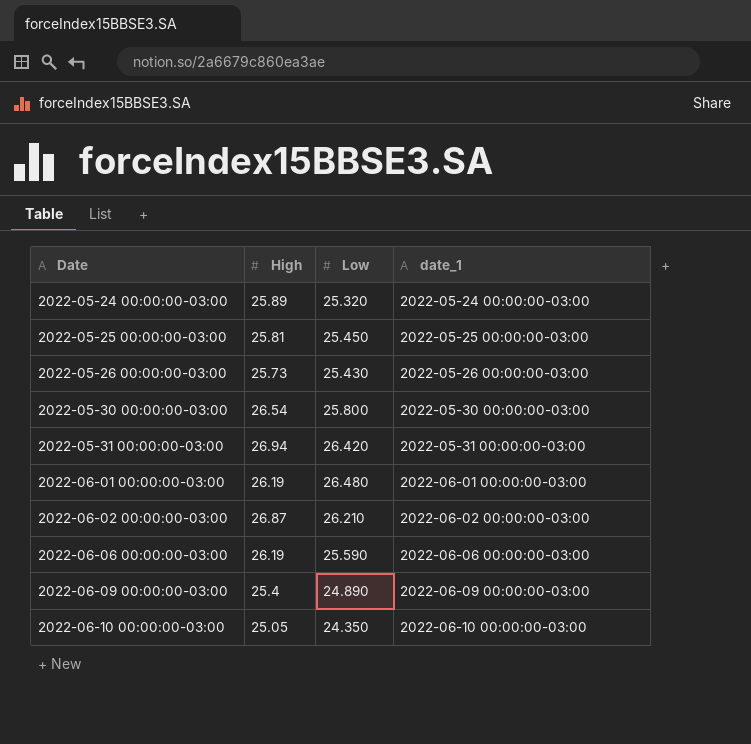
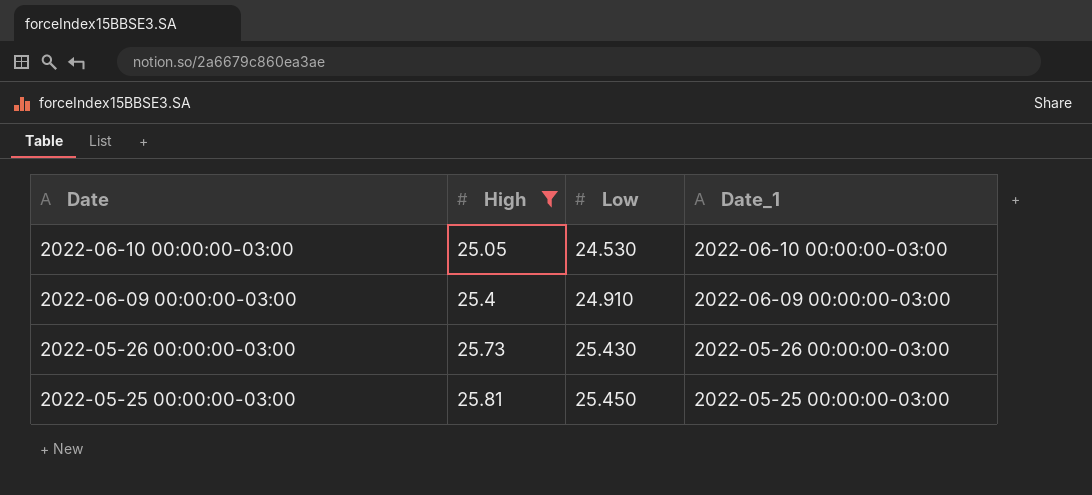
filter: none -> High <= 25.81
row order: Date ascending -> Date descending
column name: date_1 -> Date_1
2022-06-10 00:00:00-03:00 | Low: 24.350 -> 24.530
2022-06-09 00:00:00-03:00 | Low: 24.890 -> 24.910

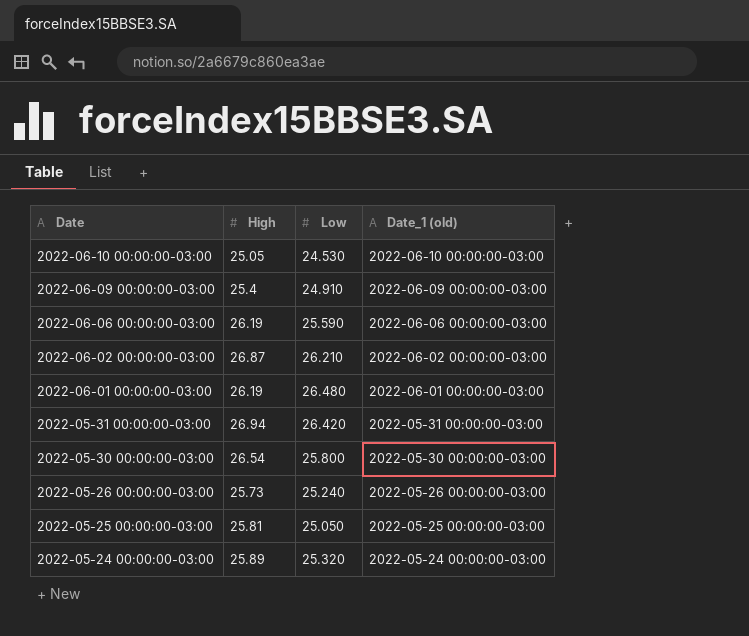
filter: High <= 25.81 -> none
column name: Date_1 -> Date_1 (old)
2022-05-26 00:00:00-03:00 | Low: 25.430 -> 25.240
2022-05-25 00:00:00-03:00 | Low: 25.450 -> 25.050

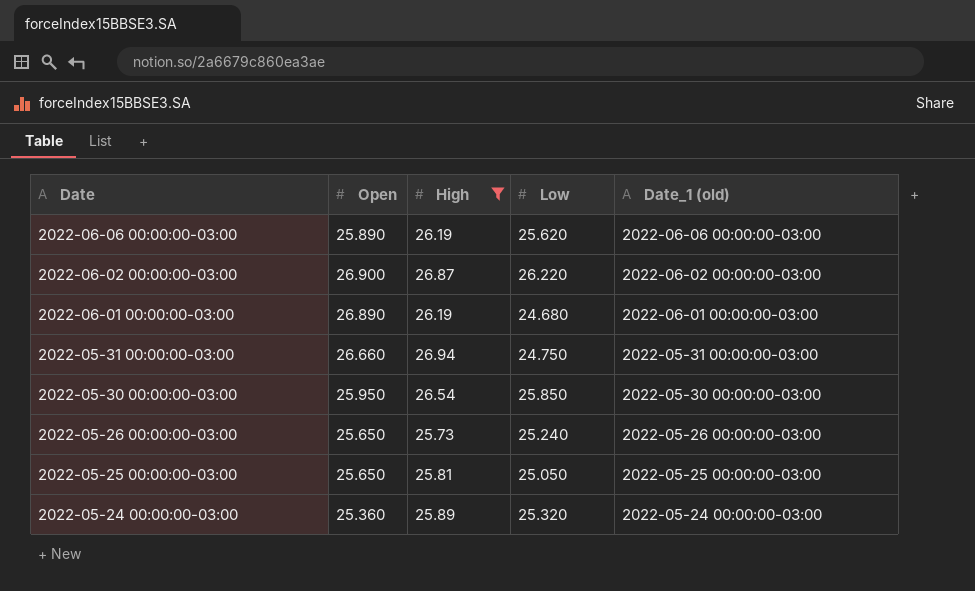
filter: none -> High >= 25.73
column Open | position: none -> 2
2022-06-06 00:00:00-03:00 | Low: 25.590 -> 25.620
2022-06-02 00:00:00-03:00 | Low: 26.210 -> 26.220
2022-06-01 00:00:00-03:00 | Low: 26.480 -> 24.680
2022-05-31 00:00:00-03:00 | Low: 26.420 -> 24.750
2022-05-30 00:00:00-03:00 | Low: 25.800 -> 25.850

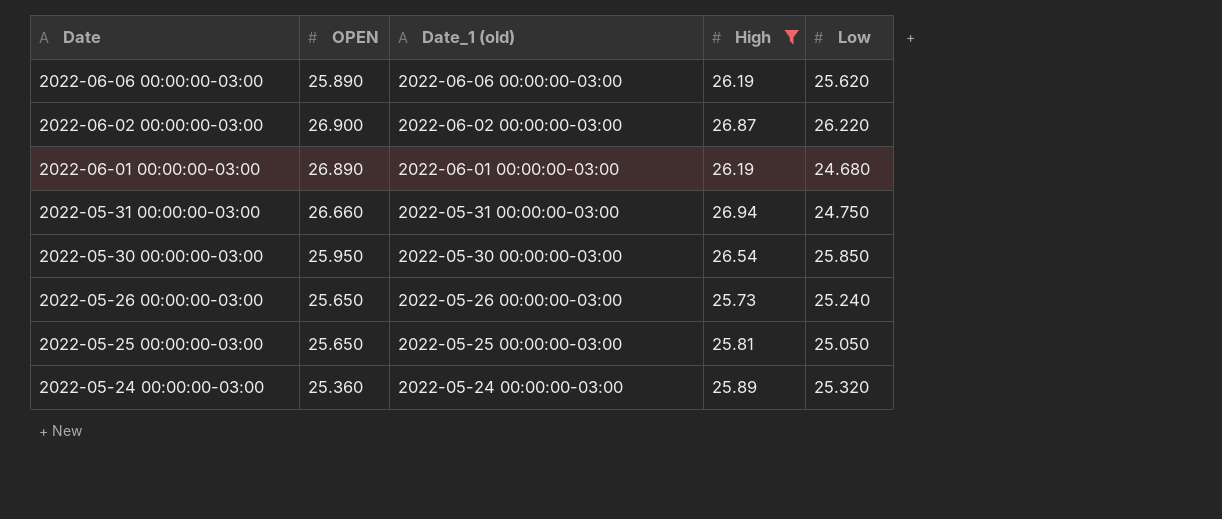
column name: Open -> OPEN
column Date_1 (old) | position: 5 -> 3

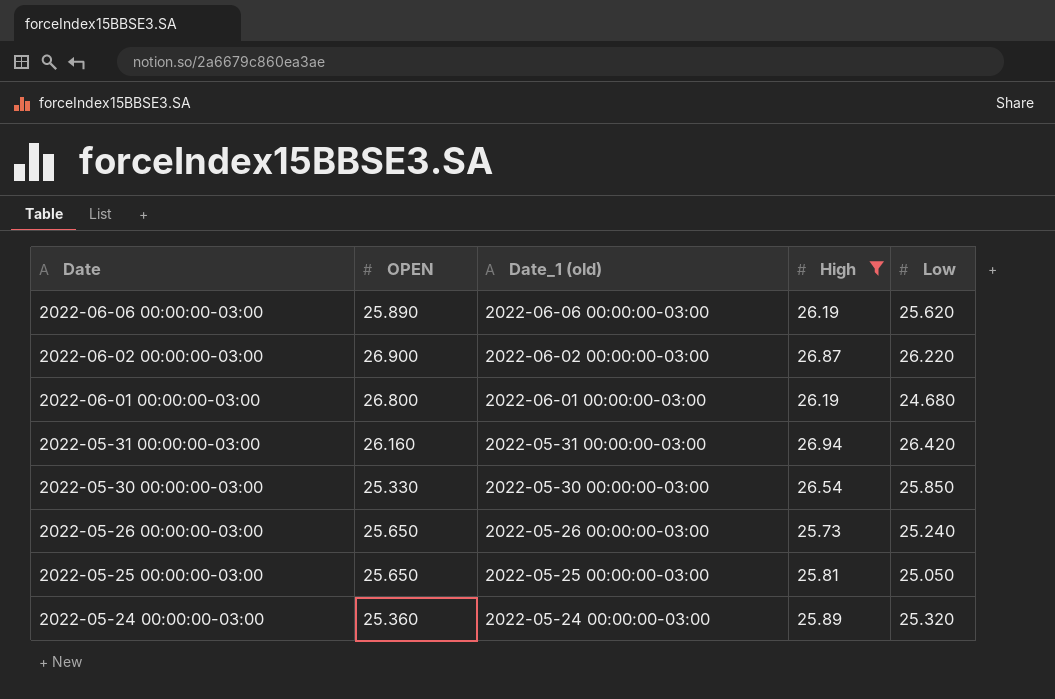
2022-06-01 00:00:00-03:00 | OPEN: 26.890 -> 26.800
2022-05-31 00:00:00-03:00 | OPEN: 26.660 -> 26.160
2022-05-31 00:00:00-03:00 | Low: 24.750 -> 26.420
2022-05-30 00:00:00-03:00 | OPEN: 25.950 -> 25.330

